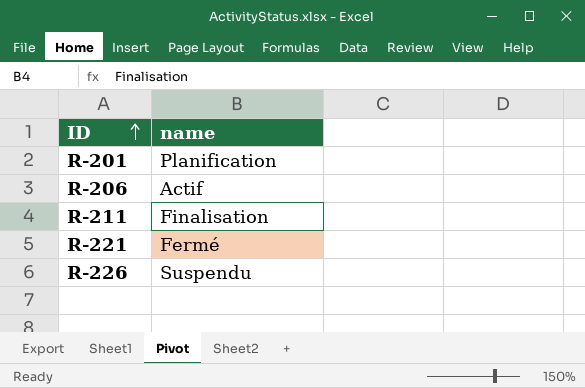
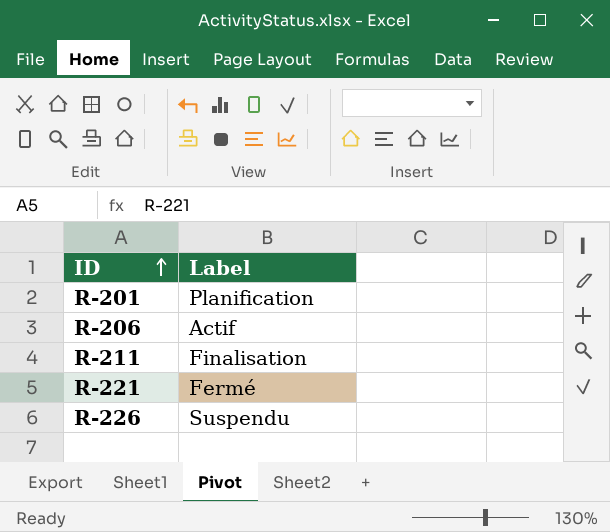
column name: name -> Label

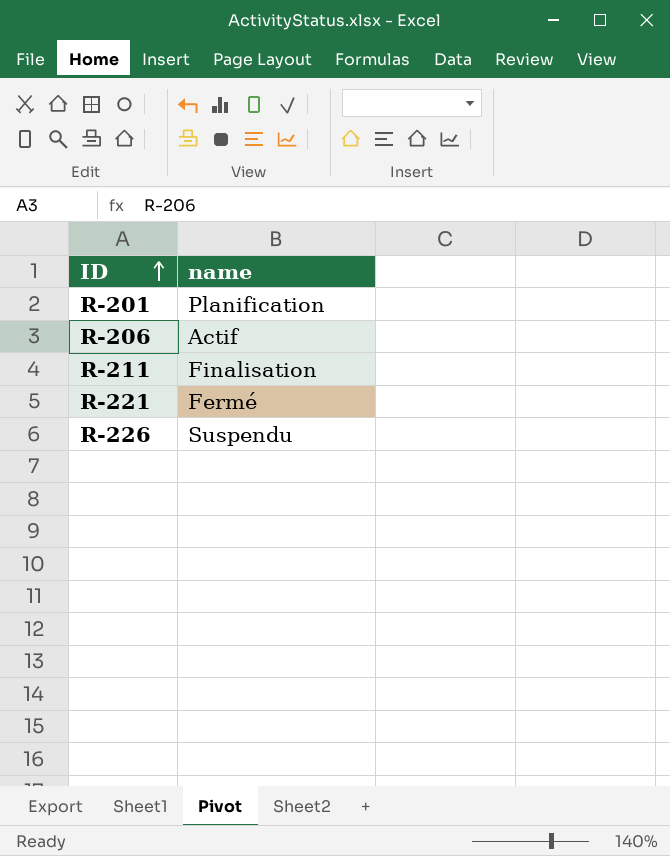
column name: Label -> name

